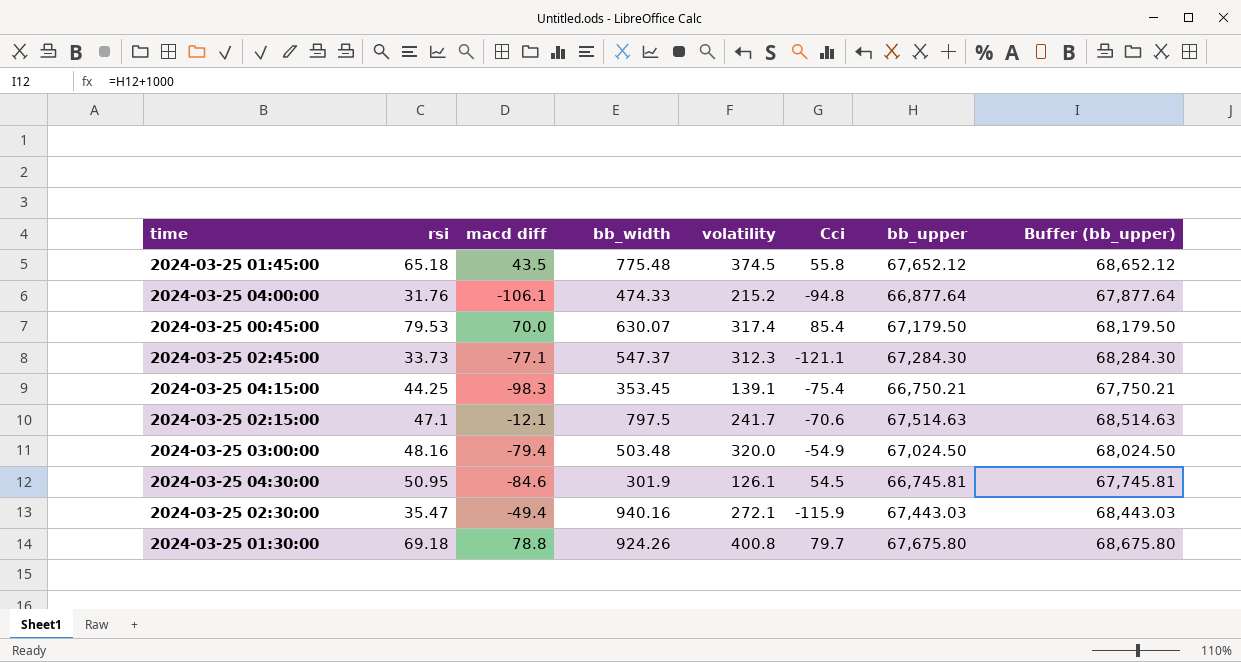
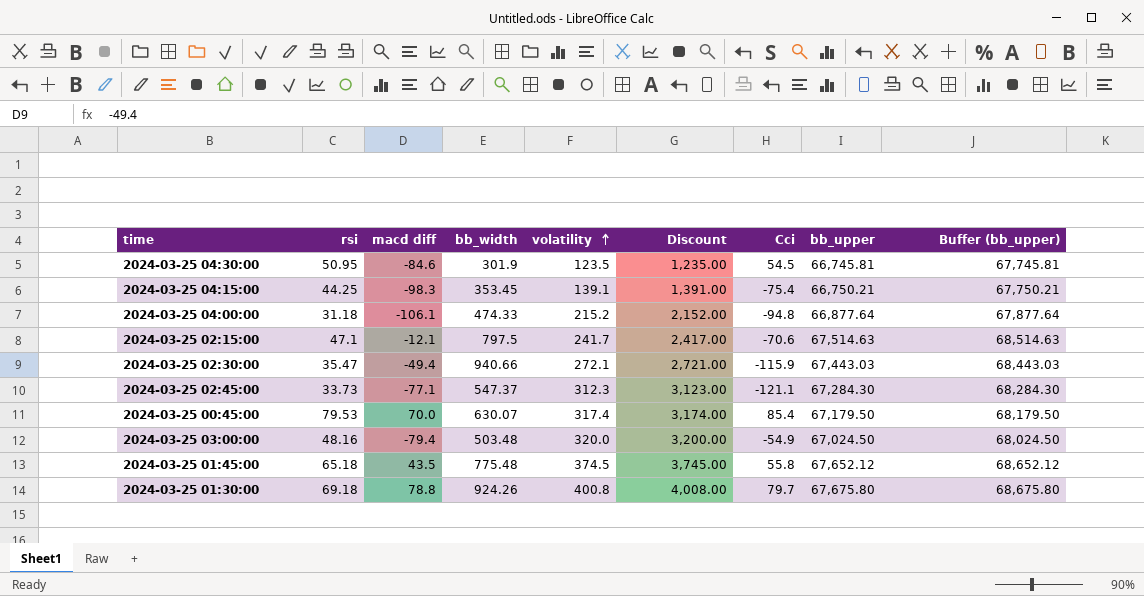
row order: none -> volatility ascending
column Discount | formula: none -> [volatility] * 10
2024-03-25 04:30:00 | volatility: 126.1 -> 123.5
2024-03-25 04:00:00 | rsi: 31.76 -> 31.18
2024-03-25 02:30:00 | bb_width: 940.16 -> 940.66

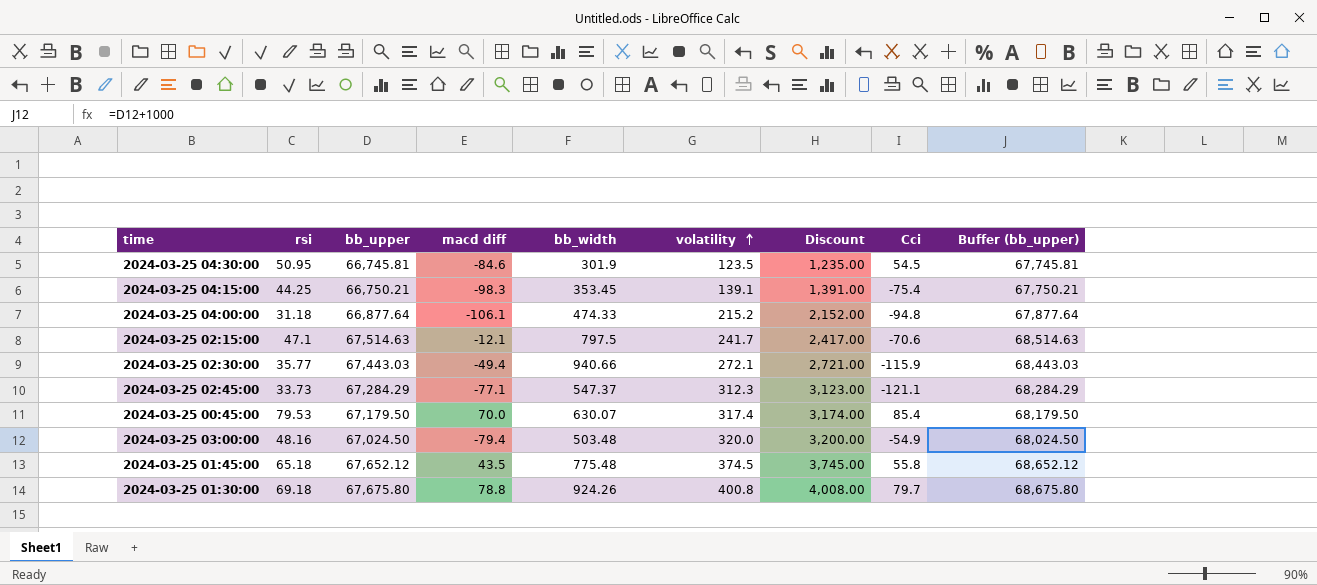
column bb_upper | position: 8 -> 3
2024-03-25 02:30:00 | rsi: 35.47 -> 35.77
2024-03-25 02:45:00 | bb_upper: 67,284.30 -> 67,284.29
2024-03-25 02:45:00 | Buffer (bb_upper): 68,284.30 -> 68,284.29

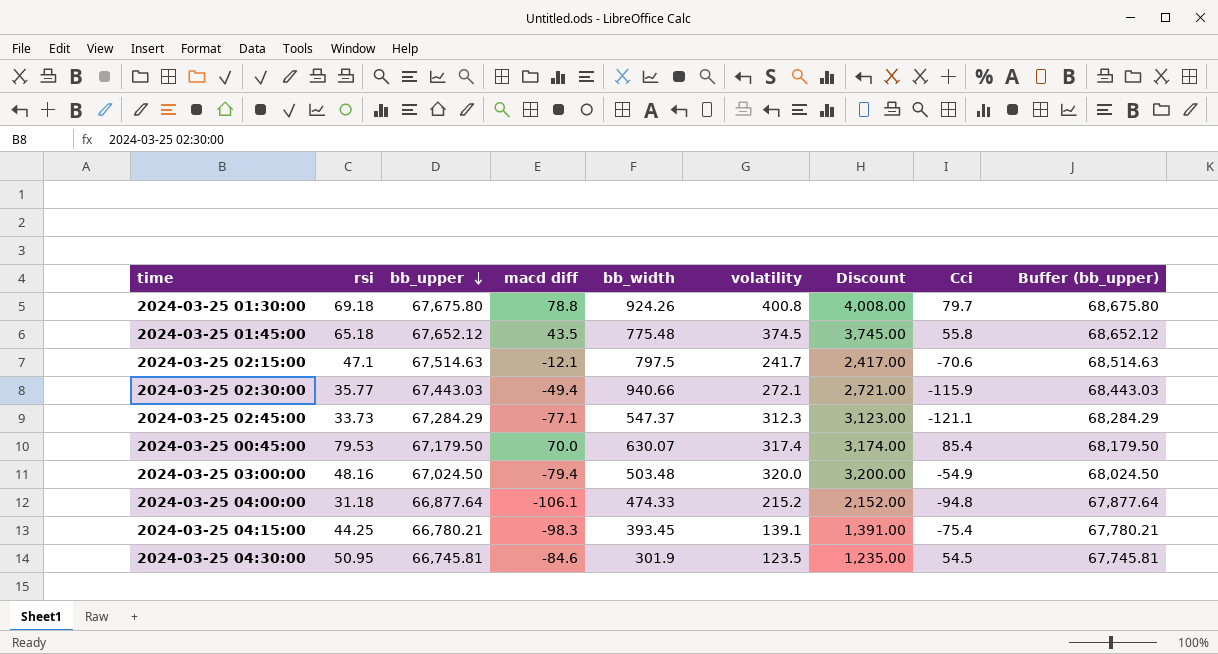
row order: volatility ascending -> bb_upper descending
2024-03-25 04:15:00 | bb_upper: 66,750.21 -> 66,780.21
2024-03-25 04:15:00 | bb_width: 353.45 -> 393.45
2024-03-25 04:15:00 | Buffer (bb_upper): 67,750.21 -> 67,780.21

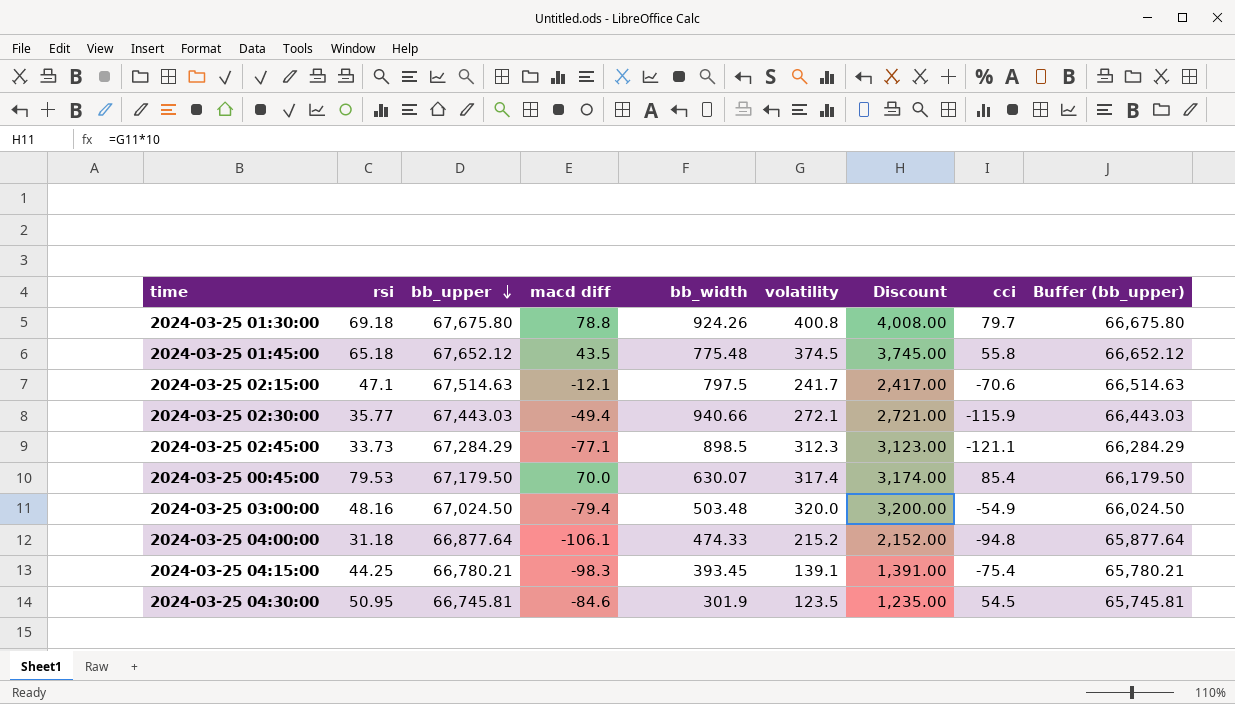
column name: Cci -> cci
column Buffer (bb_upper) | formula: [bb_upper] + 1000 -> [bb_upper] - 1000
2024-03-25 02:45:00 | bb_width: 547.37 -> 898.5

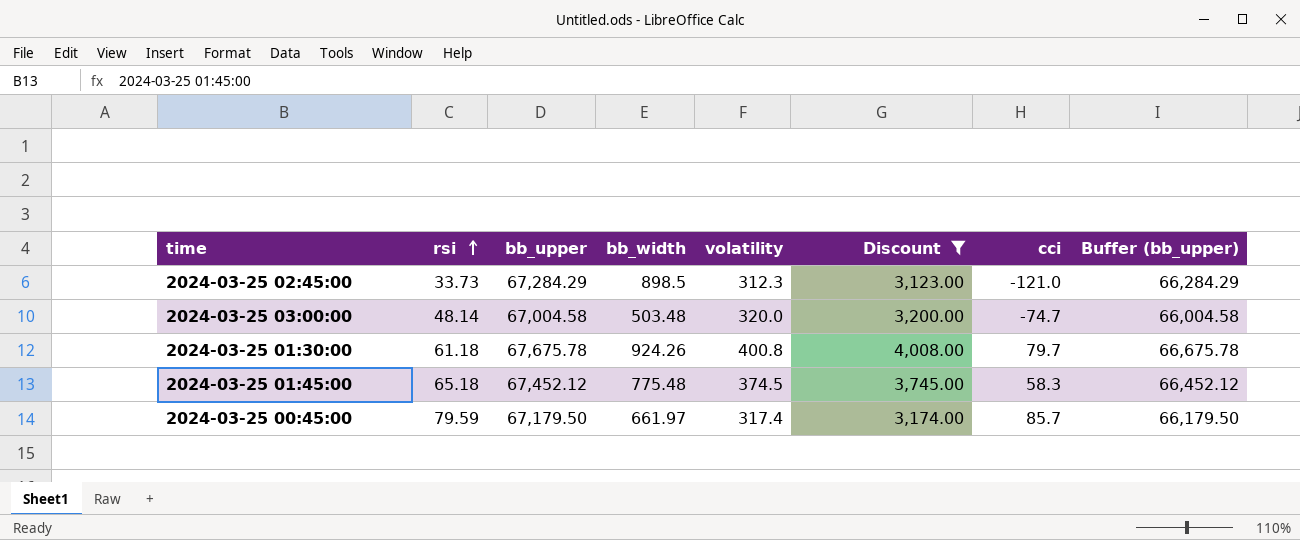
filter: none -> Discount >= 3,123.00
row order: bb_upper descending -> rsi ascending
column macd diff | position: 4 -> none
2024-03-25 02:45:00 | cci: -121.1 -> -121.0
2024-03-25 03:00:00 | rsi: 48.16 -> 48.14
2024-03-25 03:00:00 | bb_upper: 67,024.50 -> 67,004.58
2024-03-25 03:00:00 | cci: -54.9 -> -74.7
2024-03-25 03:00:00 | Buffer (bb_upper): 66,024.50 -> 66,004.58
2024-03-25 01:30:00 | rsi: 69.18 -> 61.18
2024-03-25 01:30:00 | bb_upper: 67,675.80 -> 67,675.78
2024-03-25 01:30:00 | Buffer (bb_upper): 66,675.80 -> 66,675.78
2024-03-25 01:45:00 | bb_upper: 67,652.12 -> 67,452.12
2024-03-25 01:45:00 | cci: 55.8 -> 58.3
2024-03-25 01:45:00 | Buffer (bb_upper): 66,652.12 -> 66,452.12
2024-03-25 00:45:00 | rsi: 79.53 -> 79.59
2024-03-25 00:45:00 | bb_width: 630.07 -> 661.97
2024-03-25 00:45:00 | cci: 85.4 -> 85.7

